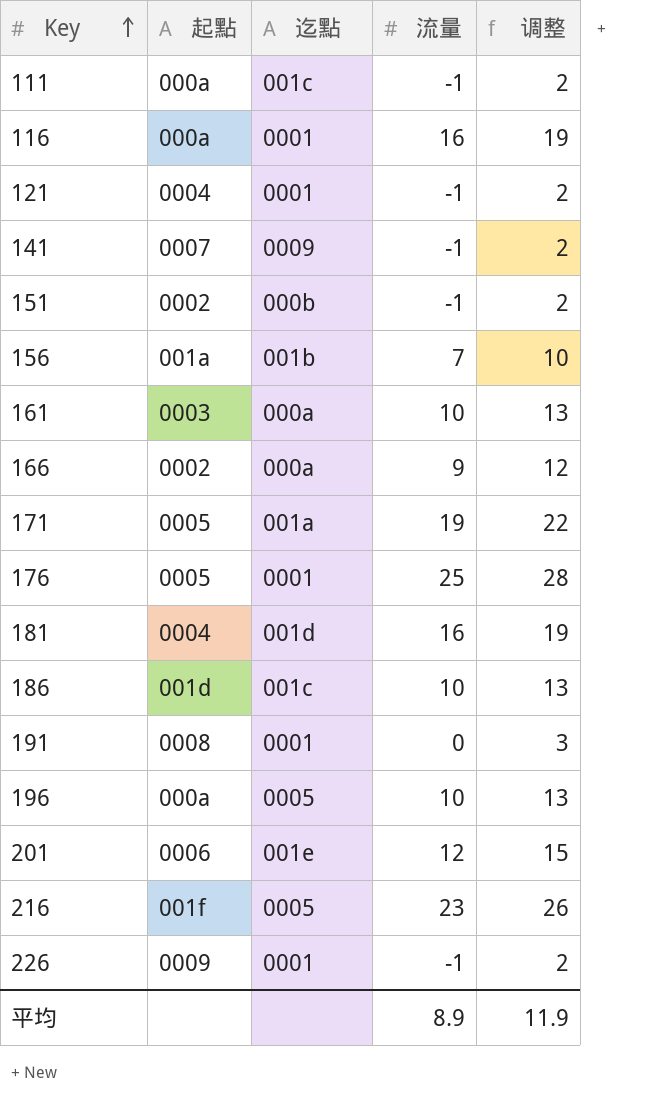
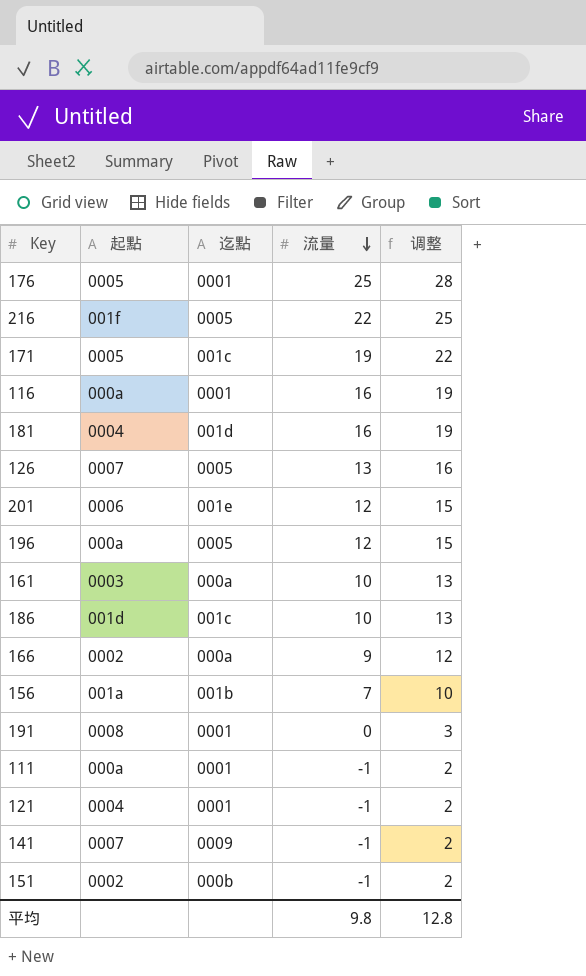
row order: Key ascending -> 流量 descending
row 226: 0009 | 0001 | -1 | 2 -> none
216 | 流量: 23 -> 22
216 | 调整: 26 -> 25
171 | 迄點: 001a -> 001c
row 126: none -> 0007 | 0005 | 13 | 16
196 | 流量: 10 -> 12
196 | 调整: 13 -> 15
111 | 迄點: 001c -> 0001
平均 | 流量: 8.9 -> 9.8
平均 | 调整: 11.9 -> 12.8

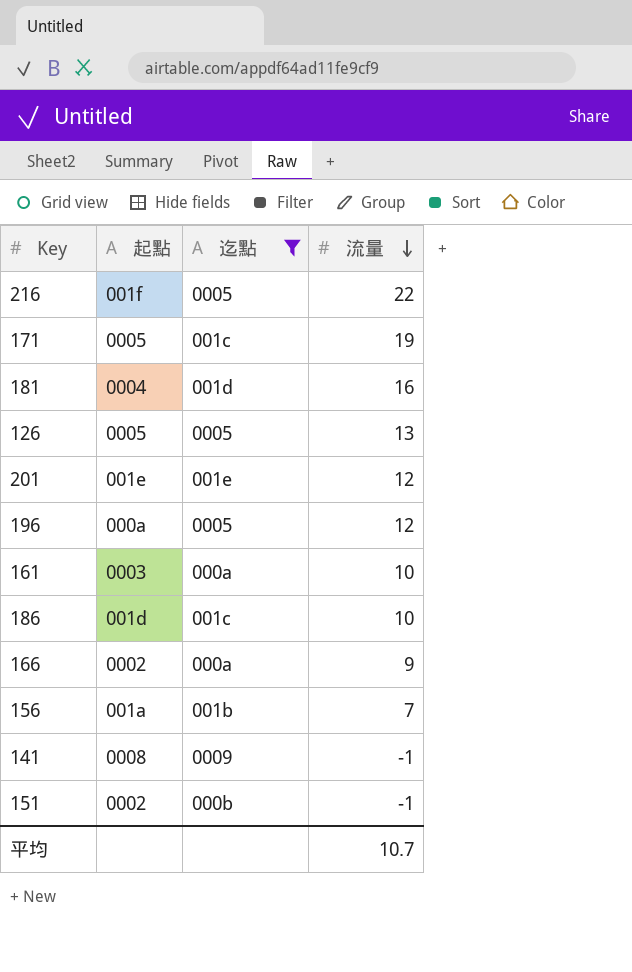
filter: none -> 迄點 != 0001
column 调整 | formula: [流量] + 3 -> none
126 | 起點: 0007 -> 0005
201 | 起點: 0006 -> 001e
141 | 起點: 0007 -> 0008
平均 | 流量: 9.8 -> 10.7

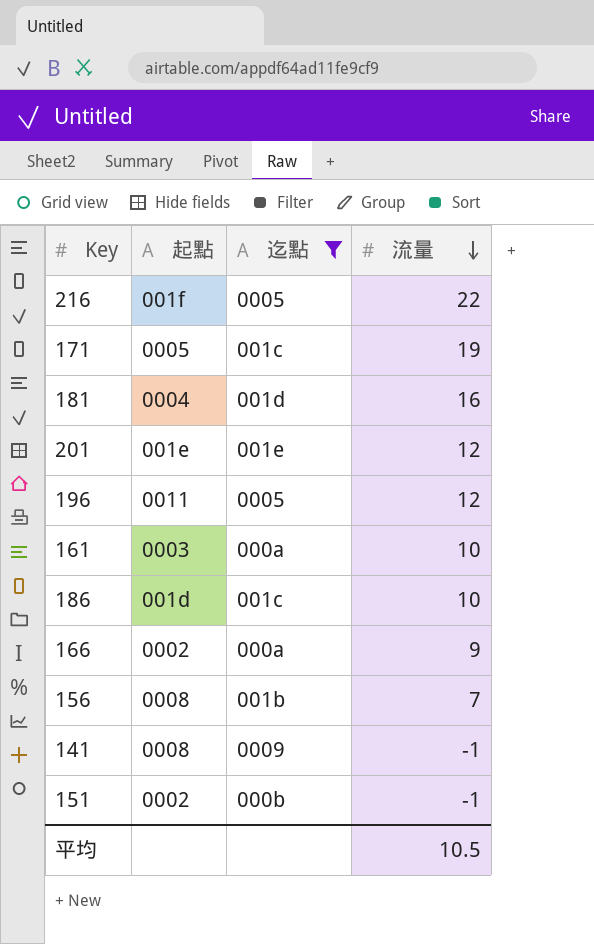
row 126: 0005 | 0005 | 13 -> none
196 | 起點: 000a -> 0011
156 | 起點: 001a -> 0008
平均 | 流量: 10.7 -> 10.5

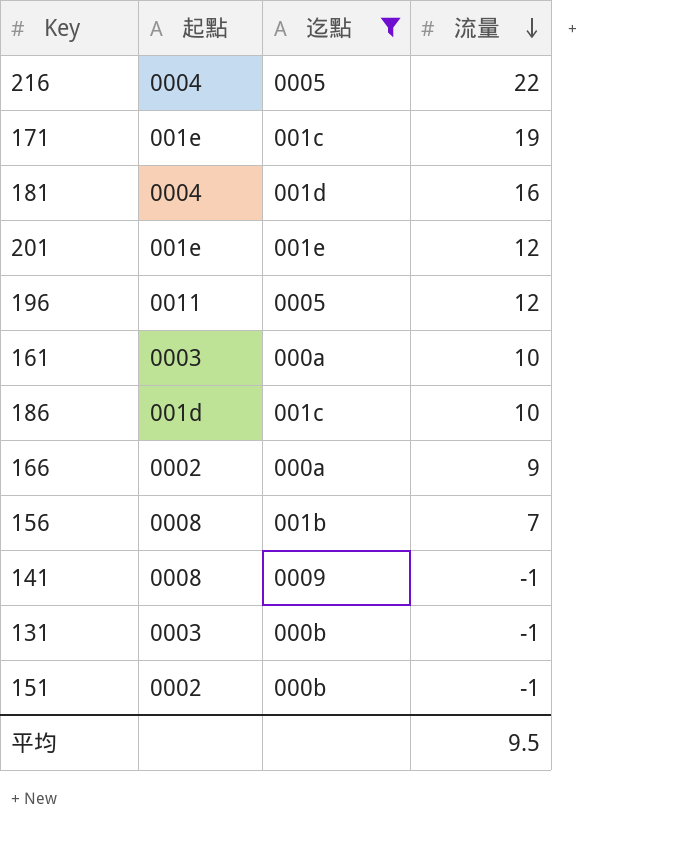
216 | 起點: 001f -> 0004
171 | 起點: 0005 -> 001e
row 131: none -> 0003 | 000b | -1
平均 | 流量: 10.5 -> 9.5

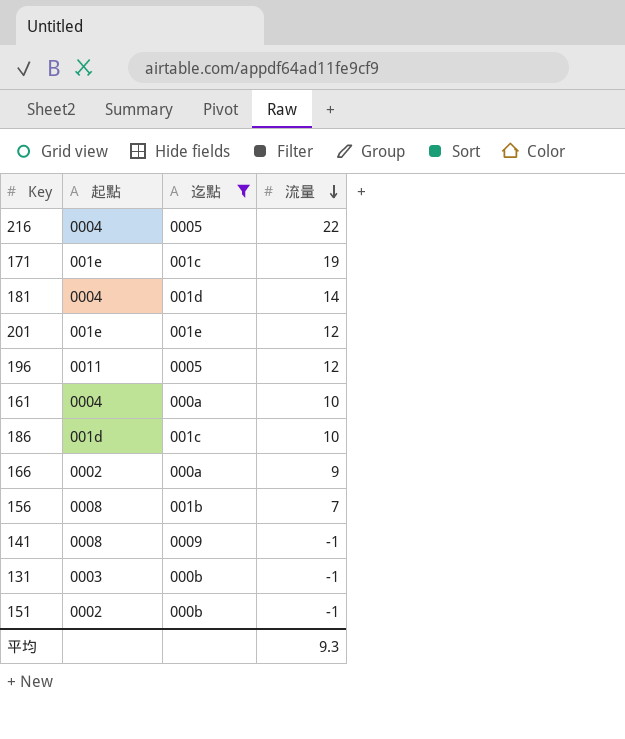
181 | 流量: 16 -> 14
161 | 起點: 0003 -> 0004
平均 | 流量: 9.5 -> 9.3

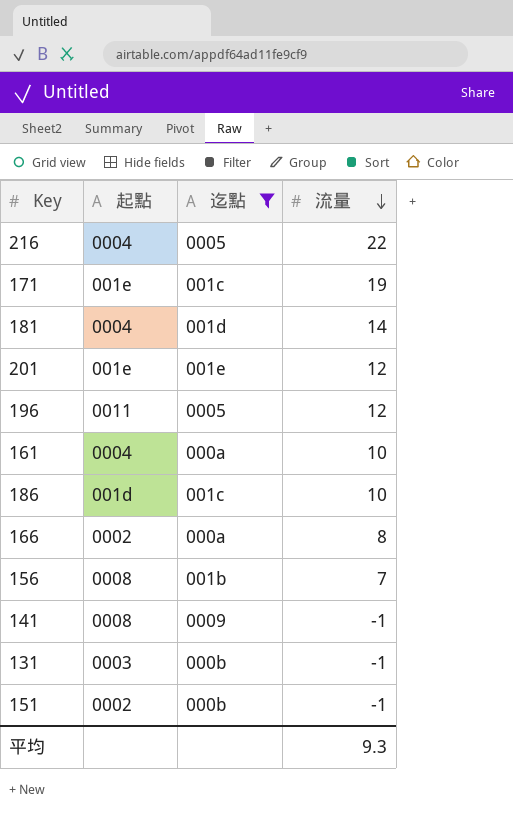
166 | 流量: 9 -> 8

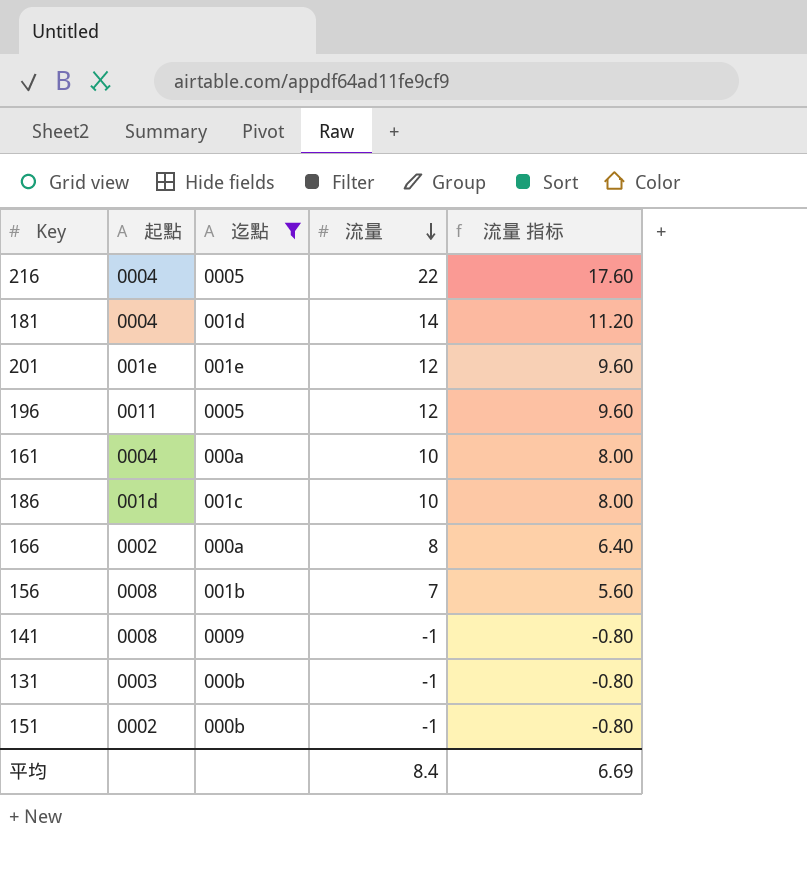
column 流量 指标 | formula: none -> [流量] * 0.8
row 171: 001e | 001c | 19 -> none
平均 | 流量: 9.3 -> 8.4

